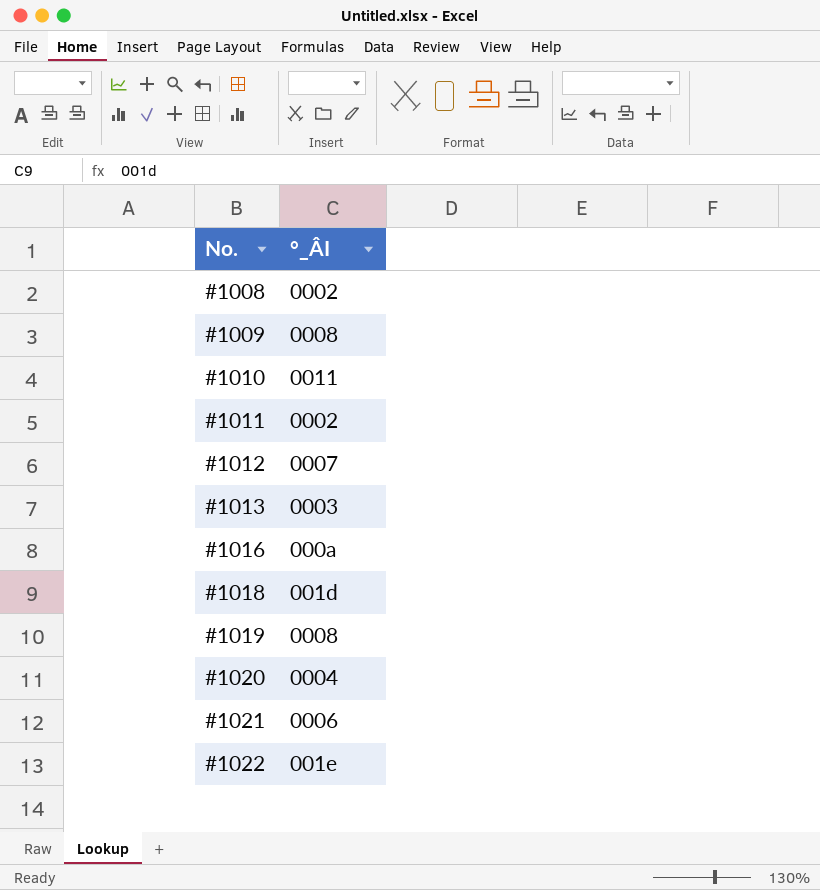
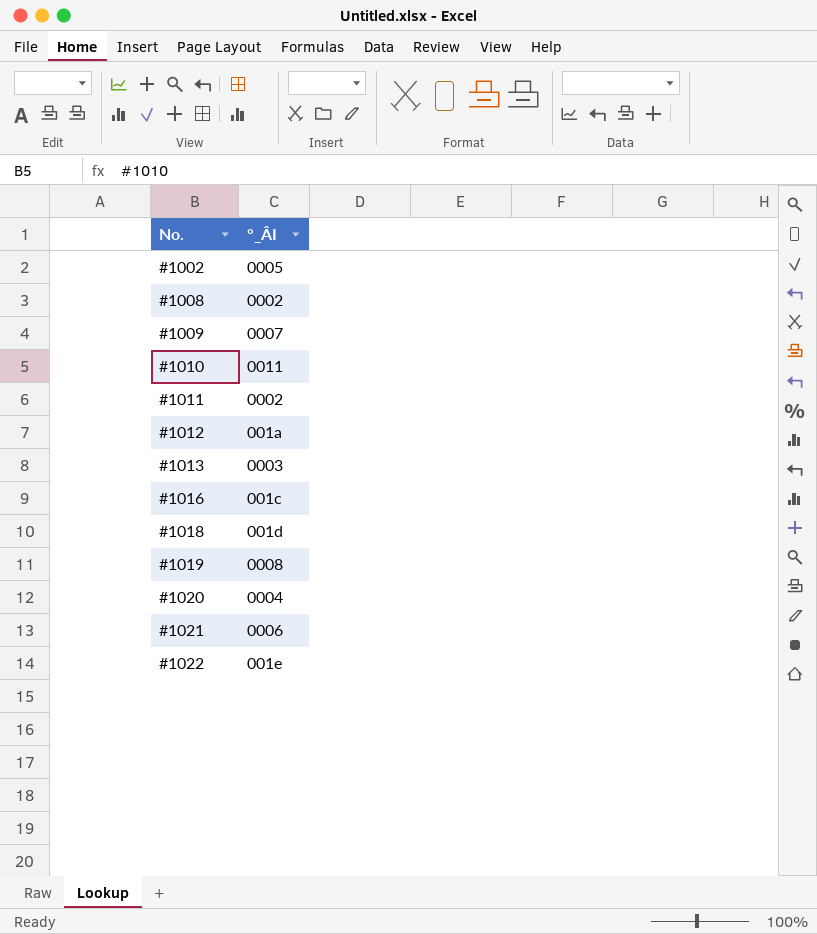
row #1002: none -> 0005
#1009 | °_ÂI: 0008 -> 0007
#1012 | °_ÂI: 0007 -> 001a
#1016 | °_ÂI: 000a -> 001c

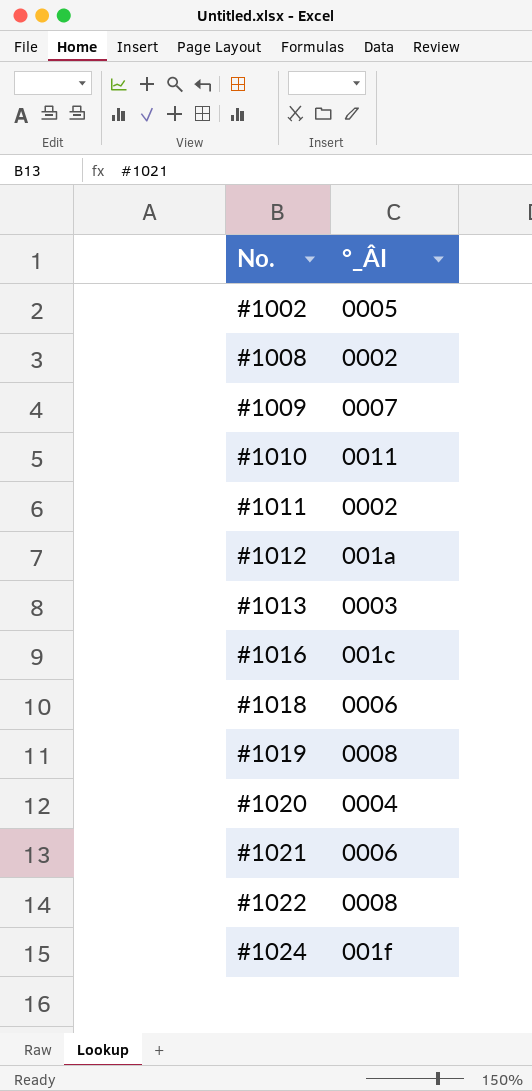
#1018 | °_ÂI: 001d -> 0006
#1022 | °_ÂI: 001e -> 0008
row #1024: none -> 001f

